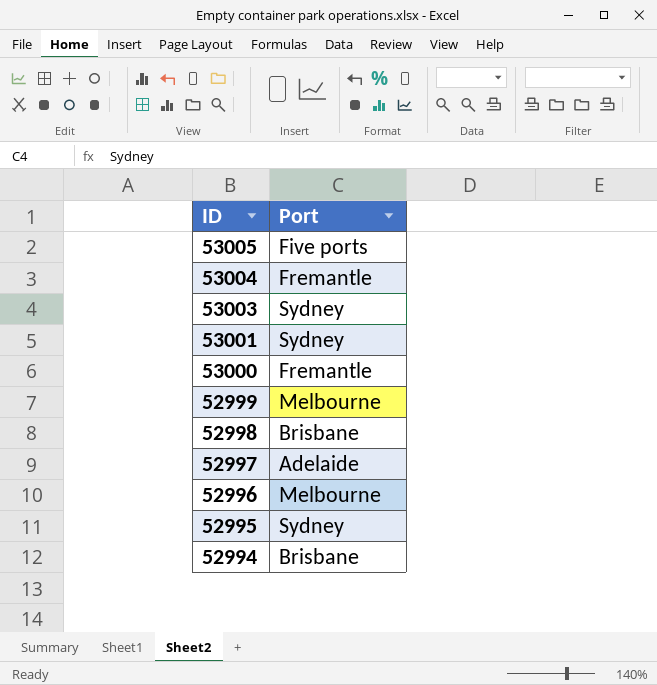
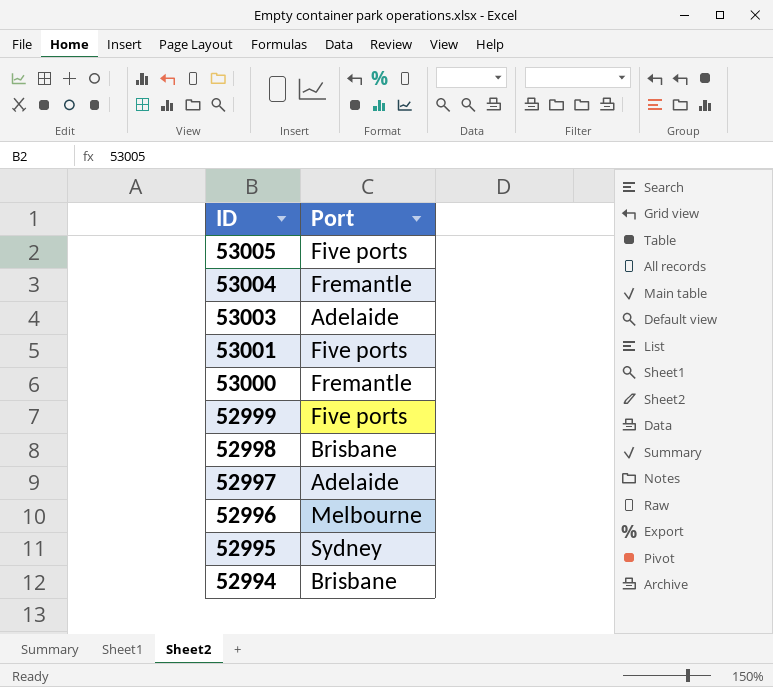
53003 | Port: Sydney -> Adelaide
53001 | Port: Sydney -> Five ports
52999 | Port: Melbourne -> Five ports

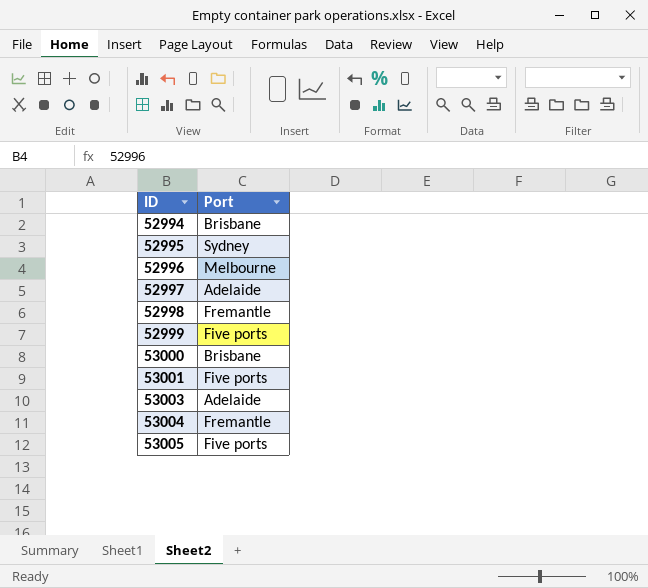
row order: ID descending -> ID ascending
52998 | Port: Brisbane -> Fremantle
53000 | Port: Fremantle -> Brisbane

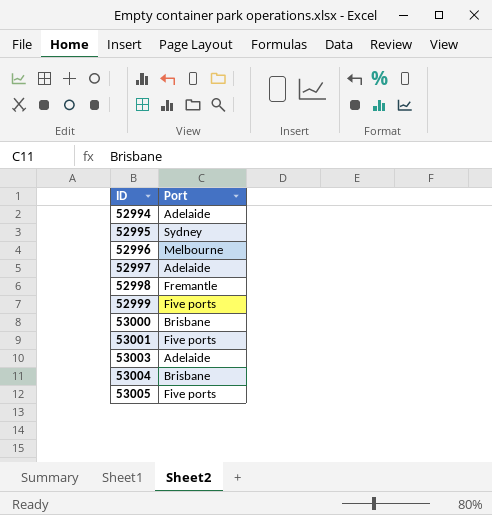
52994 | Port: Brisbane -> Adelaide
53004 | Port: Fremantle -> Brisbane

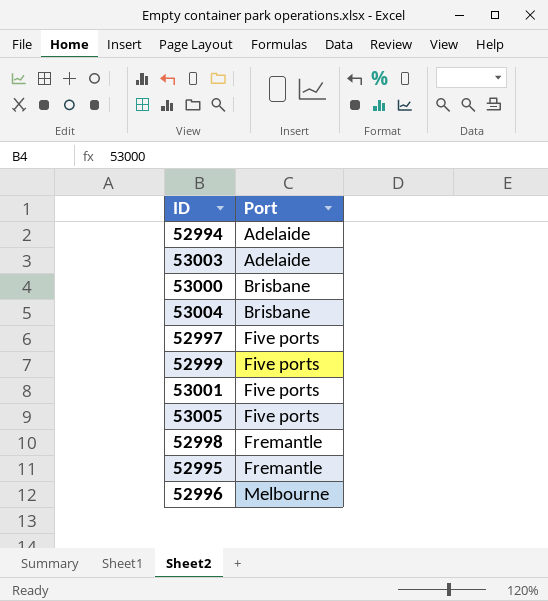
row order: ID ascending -> Port ascending
52997 | Port: Adelaide -> Five ports
52995 | Port: Sydney -> Fremantle

